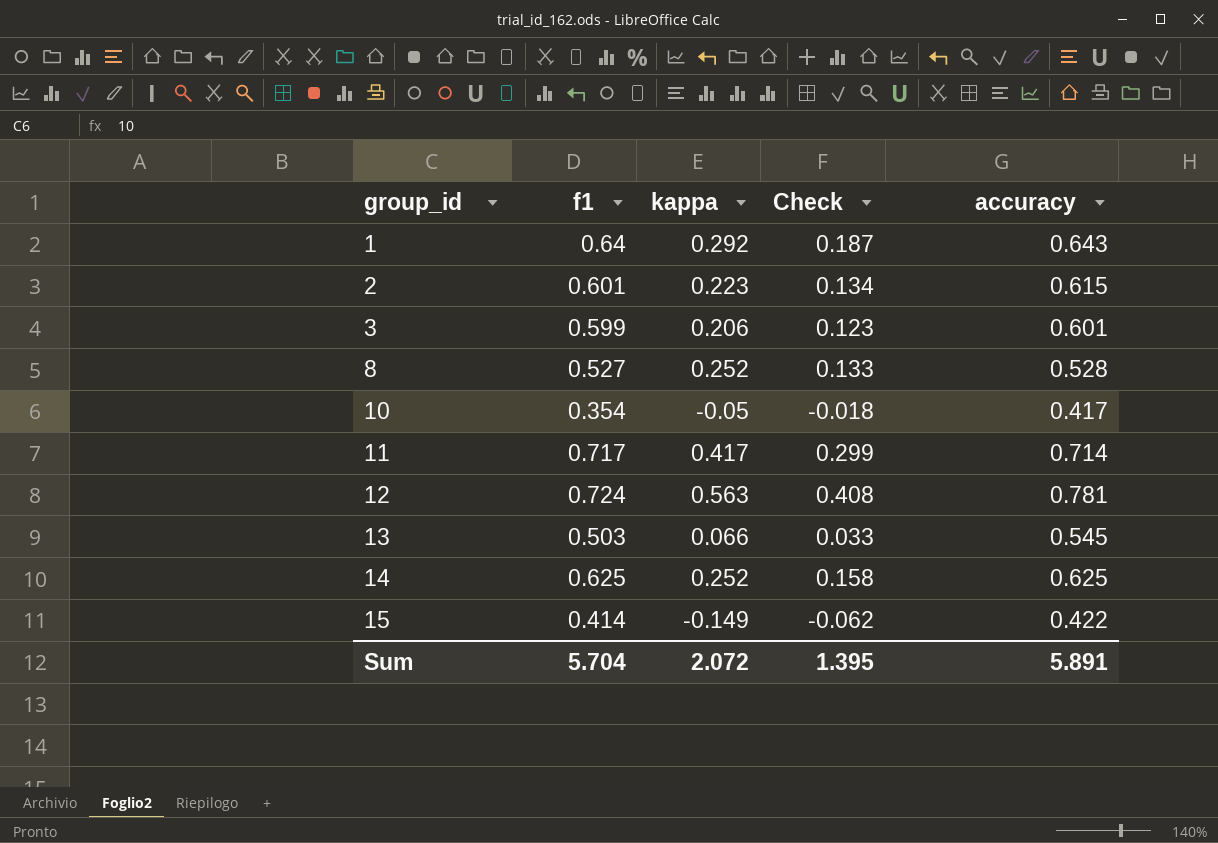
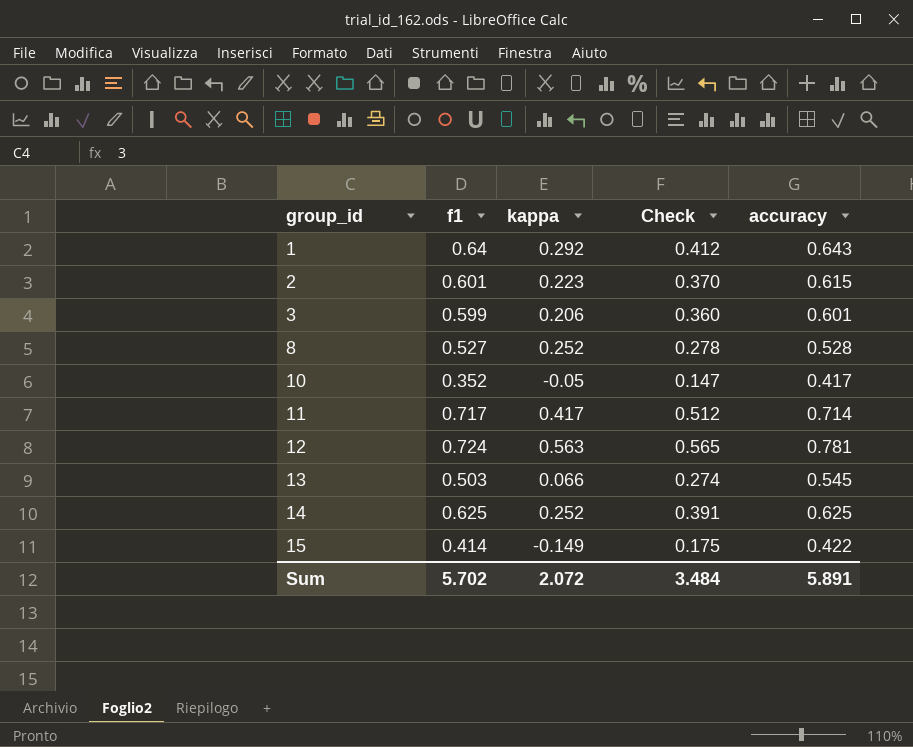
column Check | formula: [f1] * [kappa] -> [f1] * [accuracy]
10 | f1: 0.354 -> 0.352
Sum | f1: 5.704 -> 5.702
Sum | Check: 1.395 -> 3.484

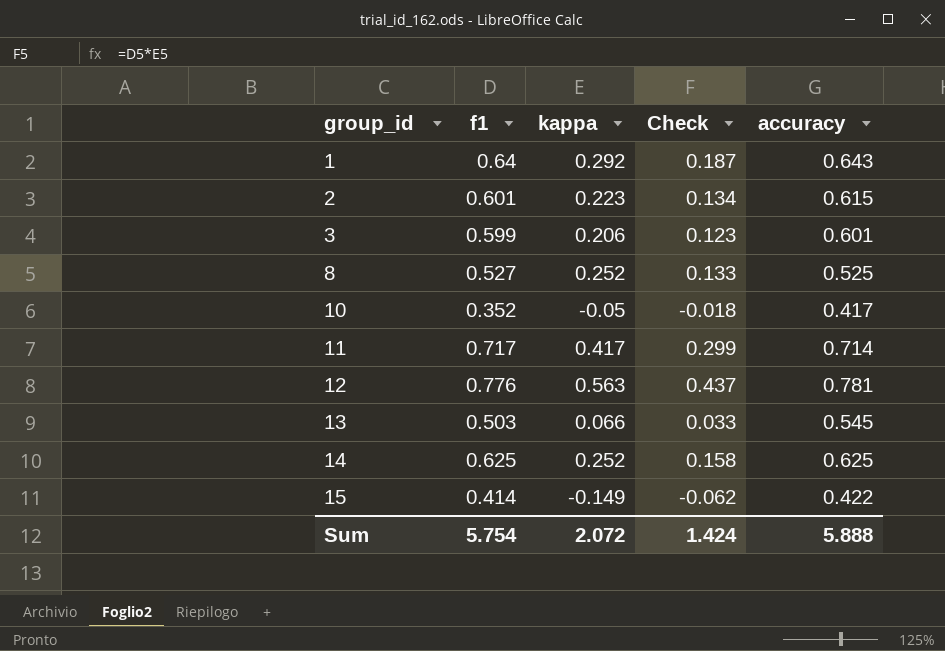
column Check | formula: [f1] * [accuracy] -> [f1] * [kappa]
8 | accuracy: 0.528 -> 0.525
12 | f1: 0.724 -> 0.776
Sum | f1: 5.702 -> 5.754
Sum | Check: 3.484 -> 1.424
Sum | accuracy: 5.891 -> 5.888

